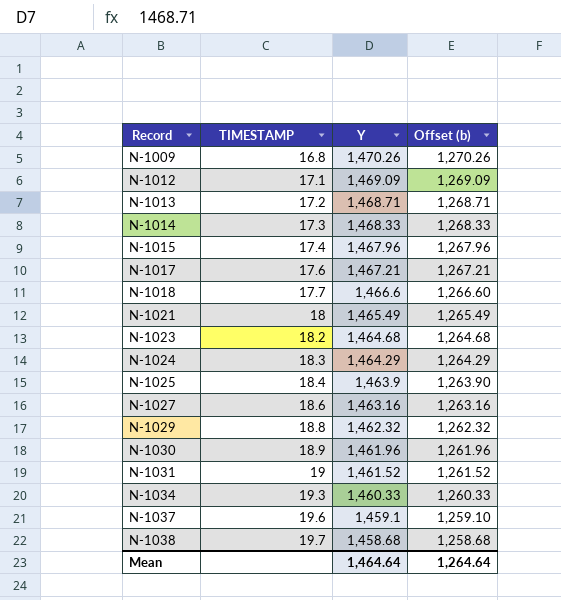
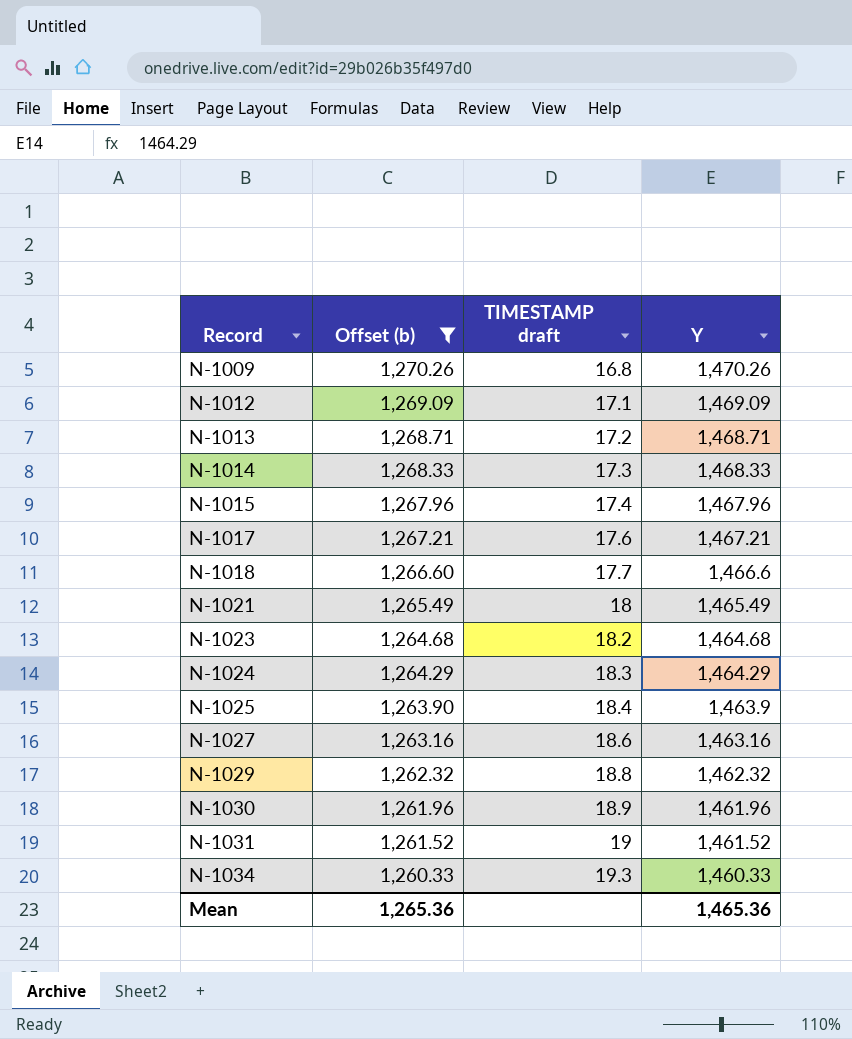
filter: none -> Offset (b) >= 1,260.33
column Offset (b) | position: 4 -> 2
column name: TIMESTAMP -> TIMESTAMP draft
Mean | Offset (b): 1,264.64 -> 1,265.36
Mean | Y: 1,464.64 -> 1,465.36

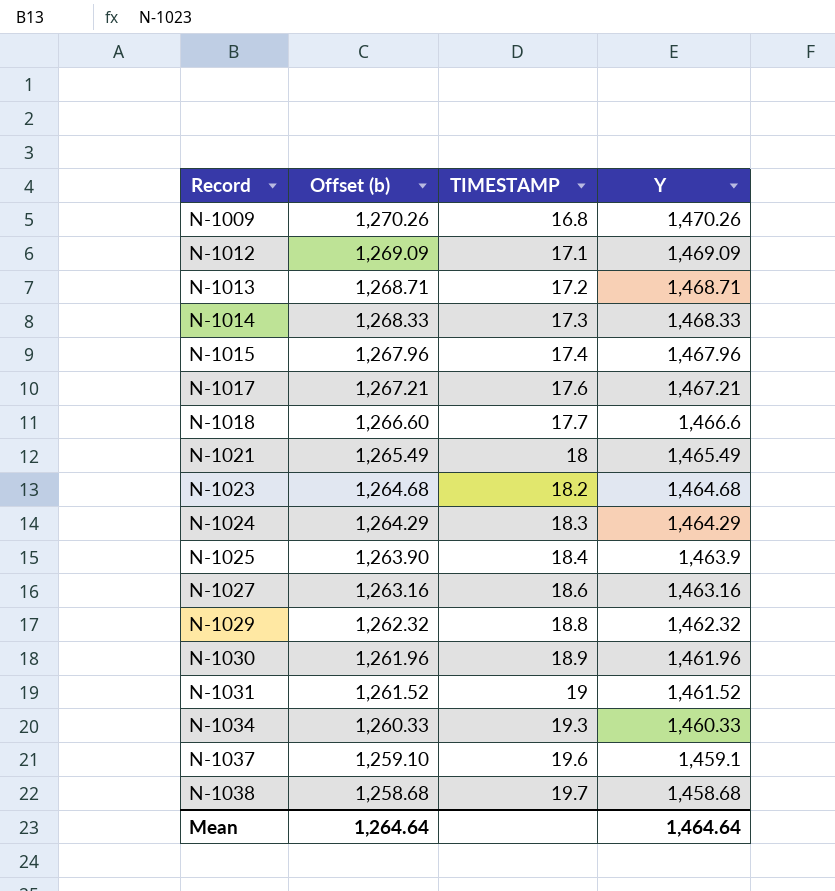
filter: Offset (b) >= 1,260.33 -> none
column name: TIMESTAMP draft -> TIMESTAMP
Mean | Offset (b): 1,265.36 -> 1,264.64
Mean | Y: 1,465.36 -> 1,464.64

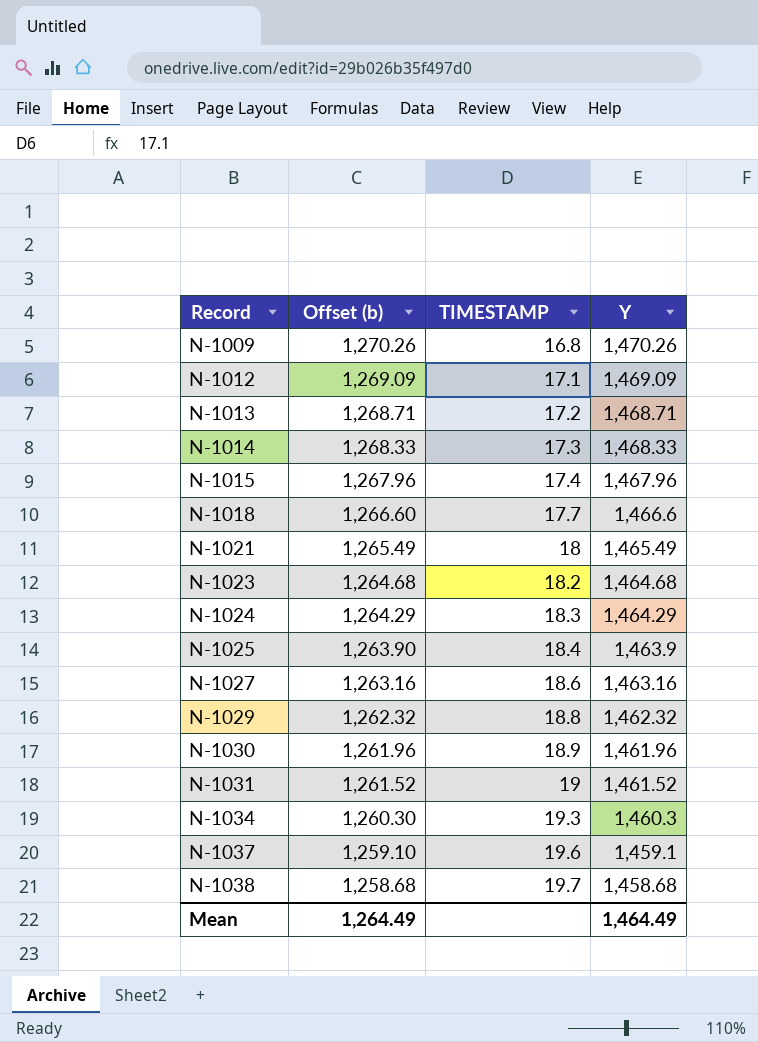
row N-1017: 1,267.21 | 17.6 | 1,467.21 -> none
N-1034 | Offset (b): 1,260.33 -> 1,260.30
N-1034 | Y: 1,460.33 -> 1,460.3
Mean | Offset (b): 1,264.64 -> 1,264.49
Mean | Y: 1,464.64 -> 1,464.49

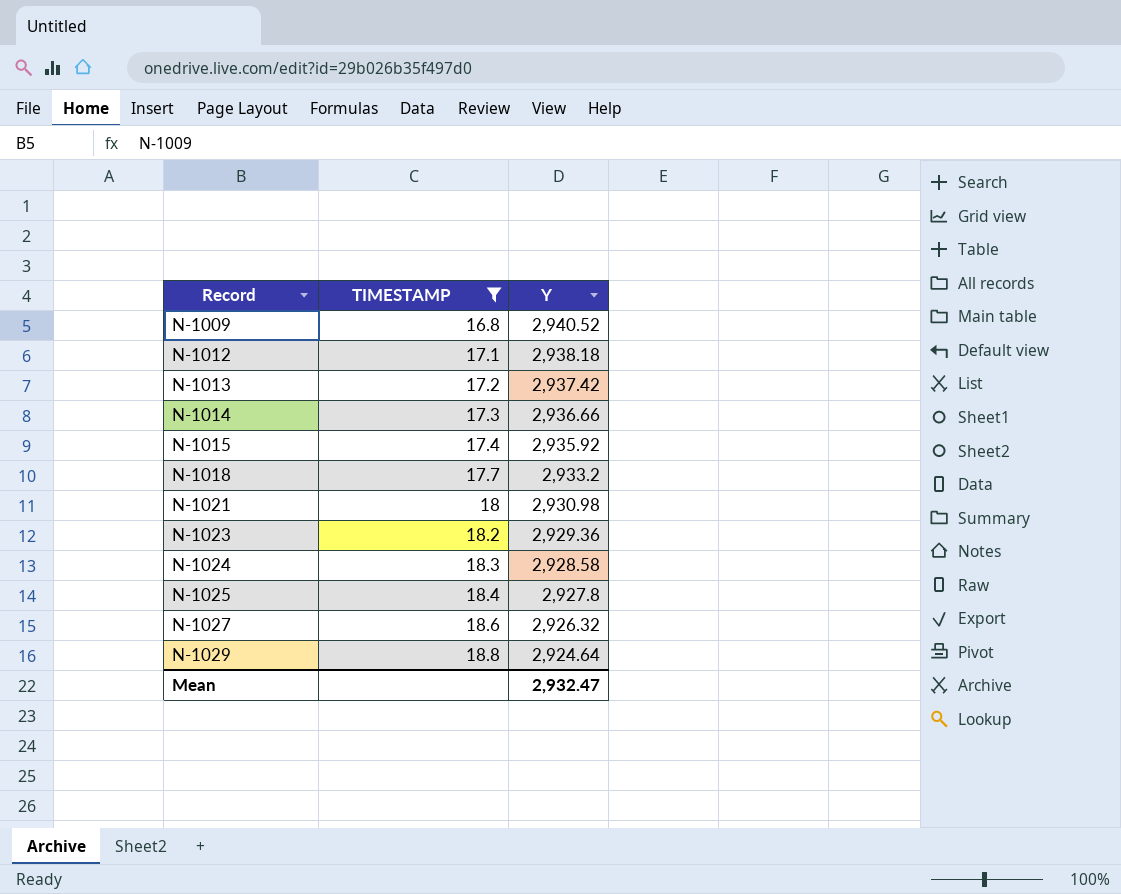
filter: none -> TIMESTAMP <= 18.8
column Offset (b) | formula: [Y] - 200 -> none
N-1009 | Y: 1,470.26 -> 2,940.52
N-1012 | Y: 1,469.09 -> 2,938.18
N-1013 | Y: 1,468.71 -> 2,937.42
N-1014 | Y: 1,468.33 -> 2,936.66
N-1015 | Y: 1,467.96 -> 2,935.92
N-1018 | Y: 1,466.6 -> 2,933.2
N-1021 | Y: 1,465.49 -> 2,930.98
N-1023 | Y: 1,464.68 -> 2,929.36
N-1024 | Y: 1,464.29 -> 2,928.58
N-1025 | Y: 1,463.9 -> 2,927.8
N-1027 | Y: 1,463.16 -> 2,926.32
N-1029 | Y: 1,462.32 -> 2,924.64
Mean | Y: 1,464.49 -> 2,932.47

